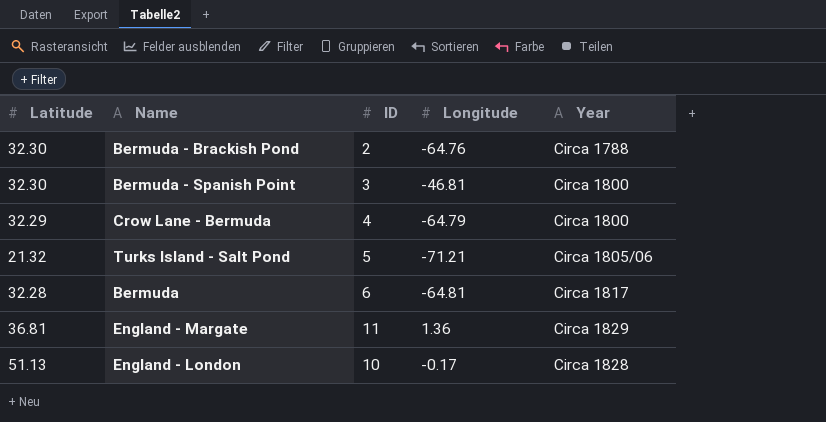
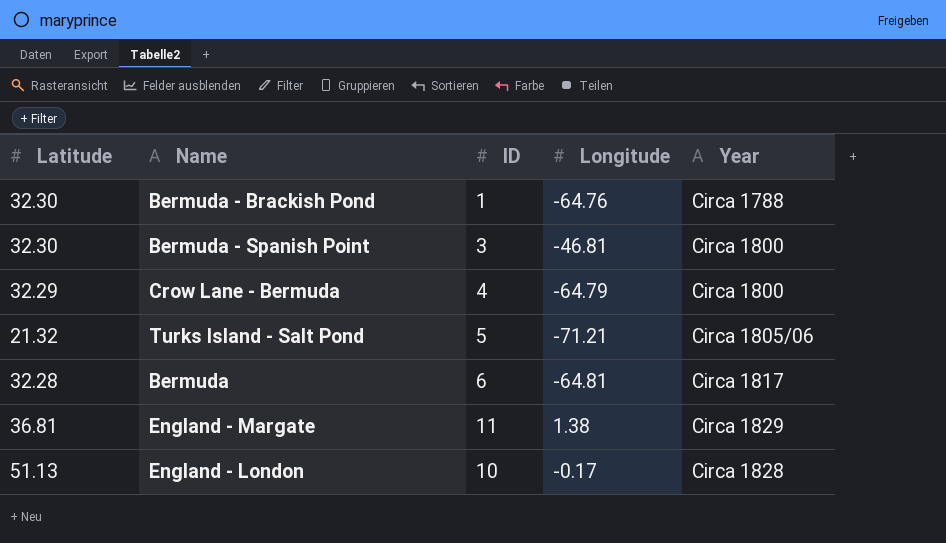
Bermuda - Brackish Pond | ID: 2 -> 1
England - Margate | Longitude: 1.36 -> 1.38

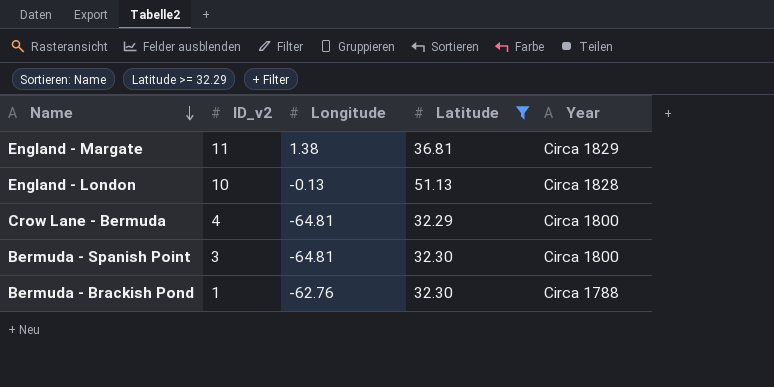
filter: none -> Latitude >= 32.29
row order: none -> Name descending
column name: ID -> ID_v2
column Latitude | position: 1 -> 4
England - London | Longitude: -0.17 -> -0.13
Crow Lane - Bermuda | Longitude: -64.79 -> -64.81
Bermuda - Spanish Point | Longitude: -46.81 -> -64.81
Bermuda - Brackish Pond | Longitude: -64.76 -> -62.76

